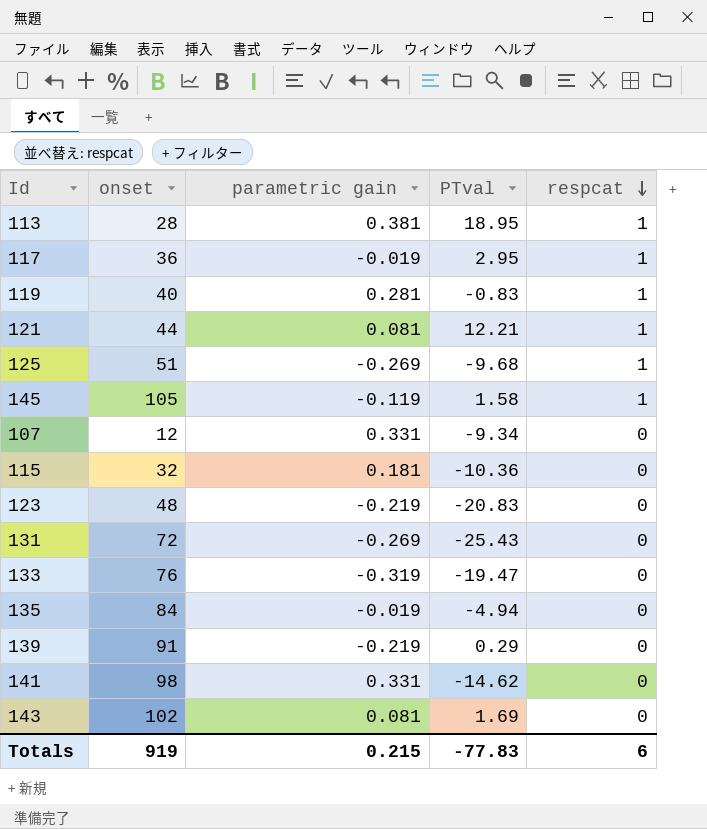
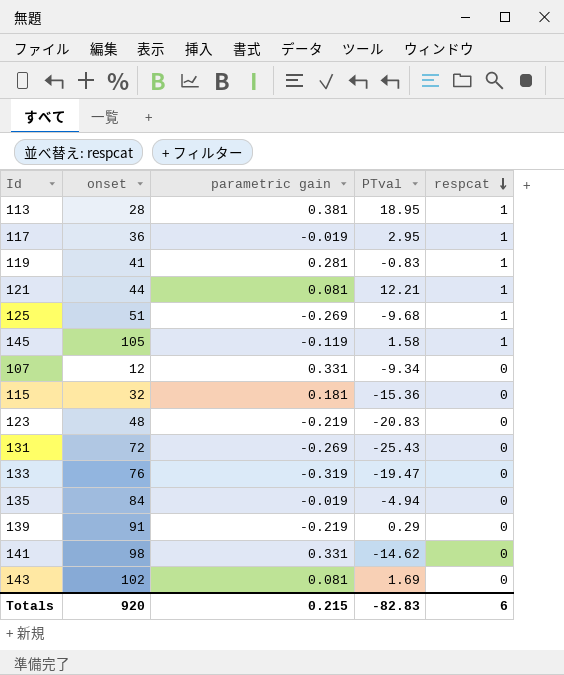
119 | onset: 40 -> 41
115 | PTval: -10.36 -> -15.36
Totals | onset: 919 -> 920
Totals | PTval: -77.83 -> -82.83

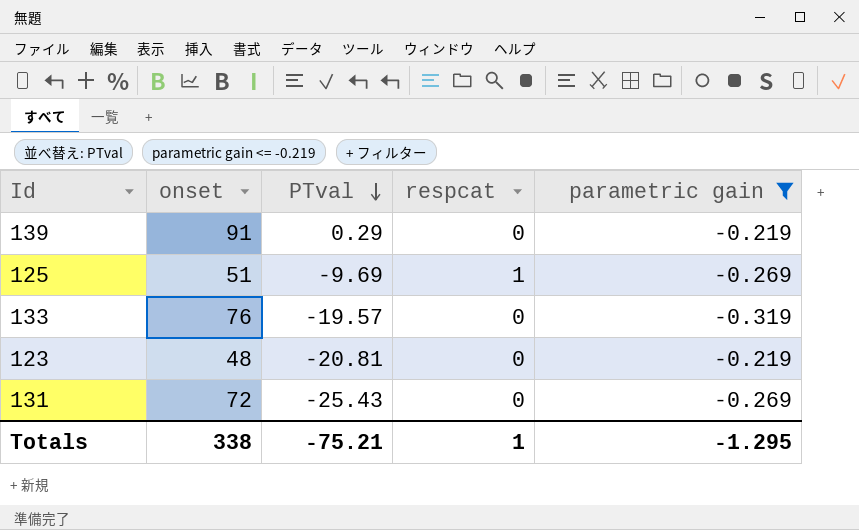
filter: none -> parametric gain <= -0.219
row order: respcat descending -> PTval descending
column parametric gain | position: 3 -> 5
125 | PTval: -9.68 -> -9.69
133 | PTval: -19.47 -> -19.57
123 | PTval: -20.83 -> -20.81
Totals | onset: 920 -> 338
Totals | PTval: -82.83 -> -75.21
Totals | respcat: 6 -> 1
Totals | parametric gain: 0.215 -> -1.295

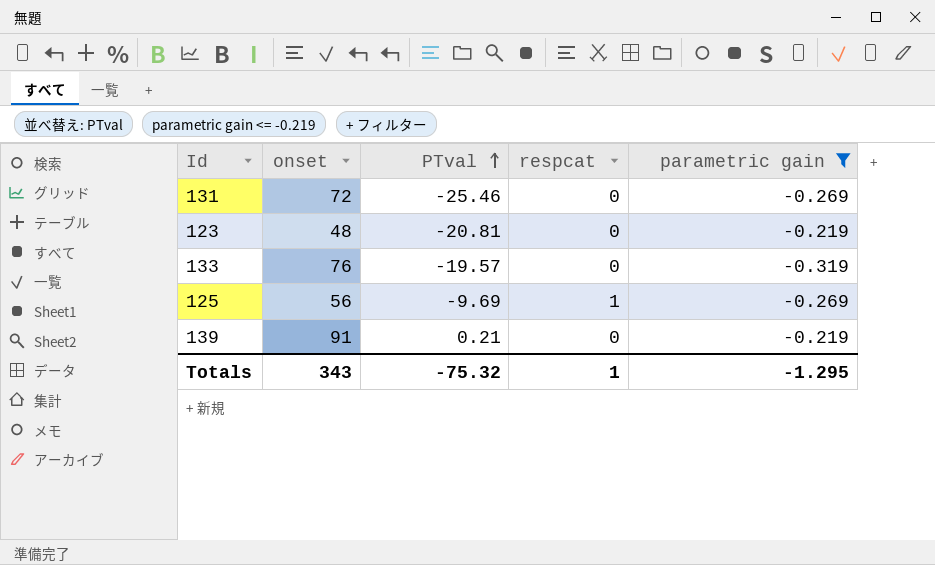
row order: PTval descending -> PTval ascending
131 | PTval: -25.43 -> -25.46
125 | onset: 51 -> 56
139 | PTval: 0.29 -> 0.21
Totals | onset: 338 -> 343
Totals | PTval: -75.21 -> -75.32

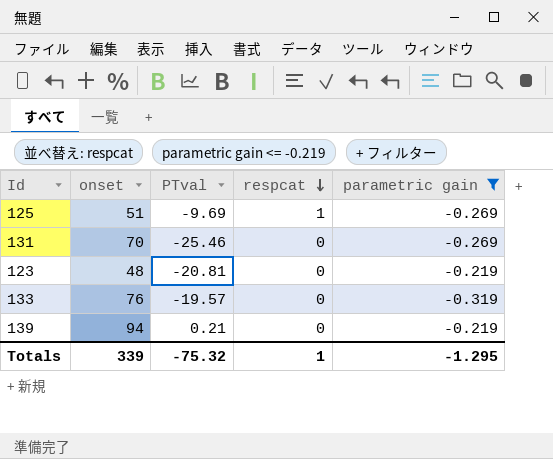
row order: PTval ascending -> respcat descending
125 | onset: 56 -> 51
131 | onset: 72 -> 70
139 | onset: 91 -> 94
Totals | onset: 343 -> 339

